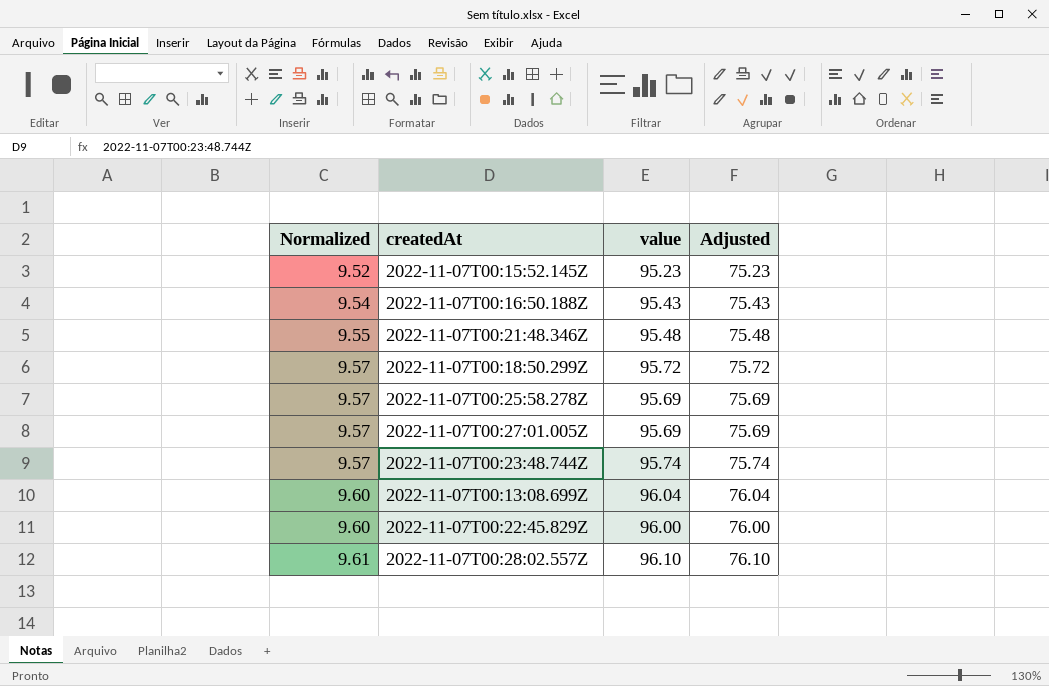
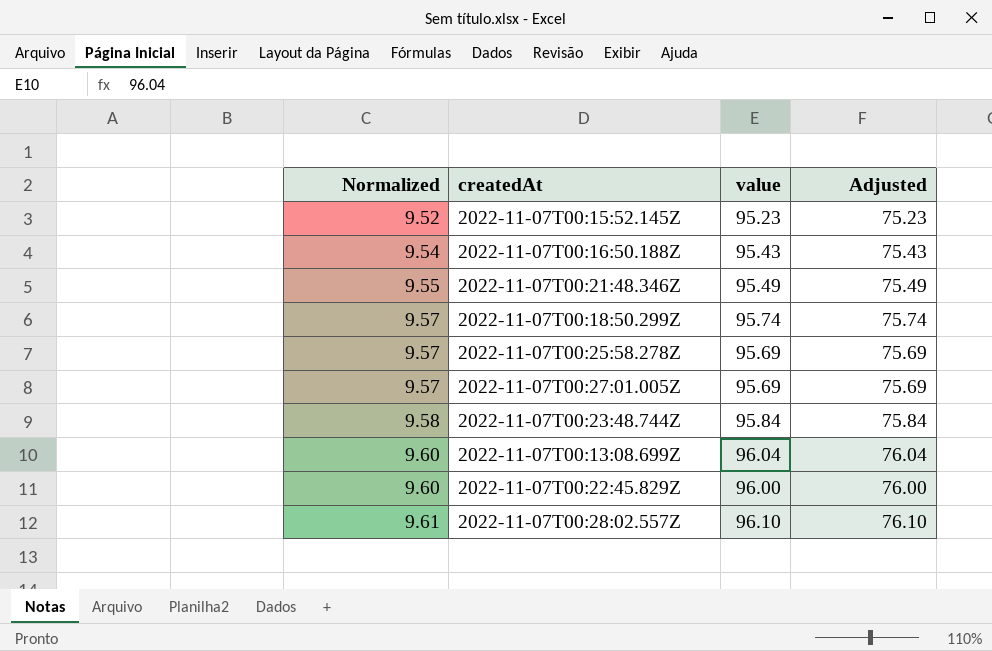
2022-11-07T00:21:48.346Z | value: 95.48 -> 95.49
2022-11-07T00:21:48.346Z | Adjusted: 75.48 -> 75.49
2022-11-07T00:18:50.299Z | value: 95.72 -> 95.74
2022-11-07T00:18:50.299Z | Adjusted: 75.72 -> 75.74
2022-11-07T00:23:48.744Z | Normalized: 9.57 -> 9.58
2022-11-07T00:23:48.744Z | value: 95.74 -> 95.84
2022-11-07T00:23:48.744Z | Adjusted: 75.74 -> 75.84

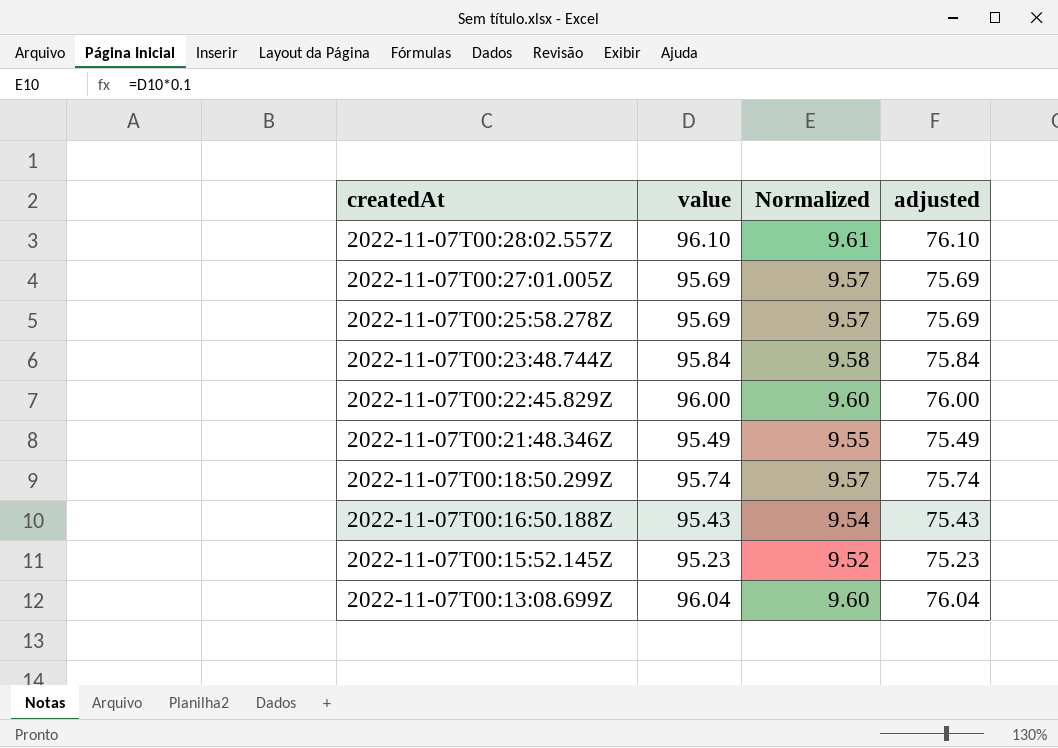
row order: Normalized ascending -> createdAt descending
column Normalized | position: 1 -> 3
column name: Adjusted -> adjusted

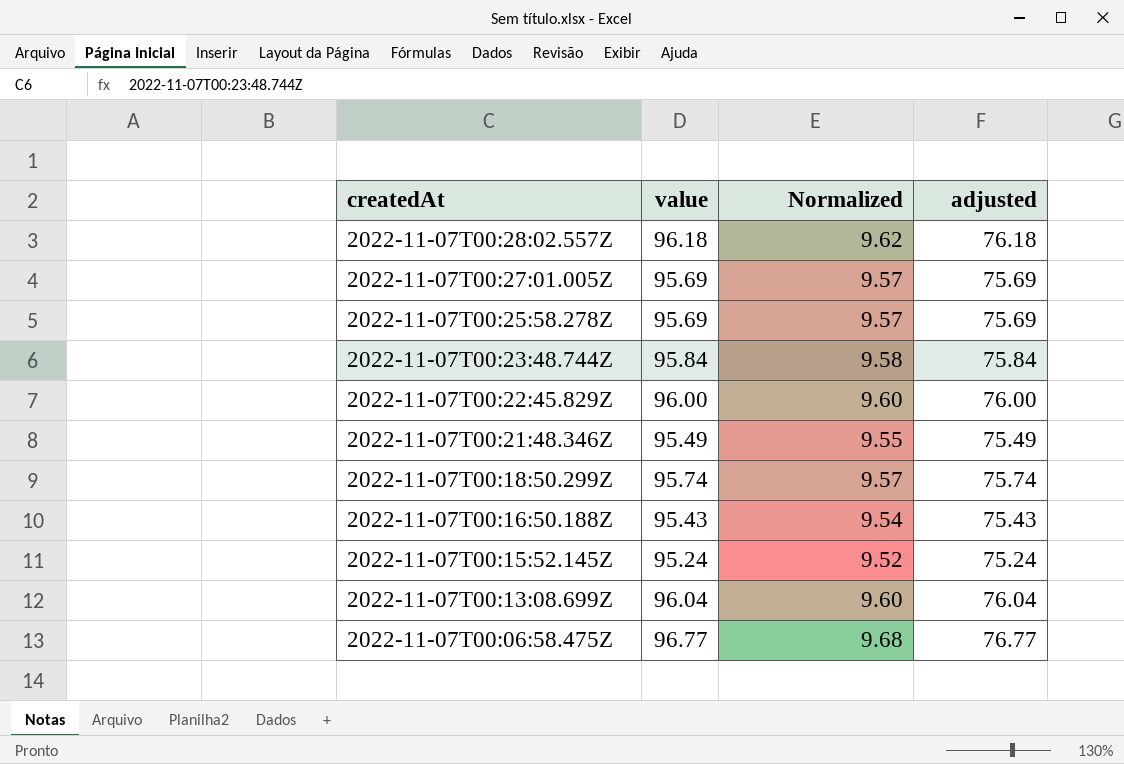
2022-11-07T00:28:02.557Z | value: 96.10 -> 96.18
2022-11-07T00:28:02.557Z | Normalized: 9.61 -> 9.62
2022-11-07T00:28:02.557Z | adjusted: 76.10 -> 76.18
2022-11-07T00:15:52.145Z | value: 95.23 -> 95.24
2022-11-07T00:15:52.145Z | adjusted: 75.23 -> 75.24
row 2022-11-07T00:06:58.475Z: none -> 96.77 | 9.68 | 76.77

